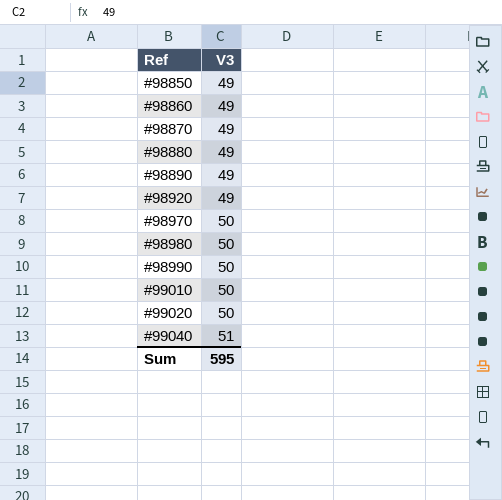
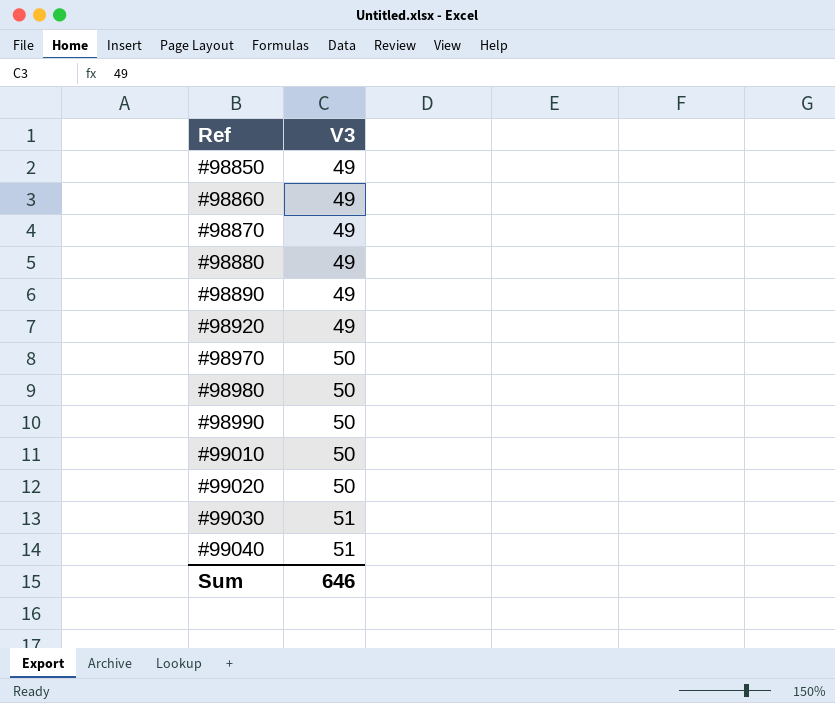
row #99030: none -> 51
Sum | V3: 595 -> 646

